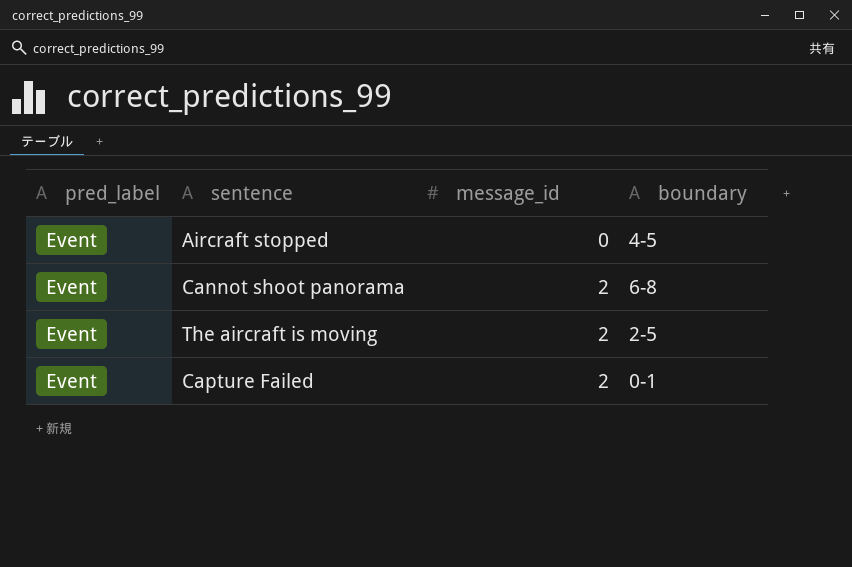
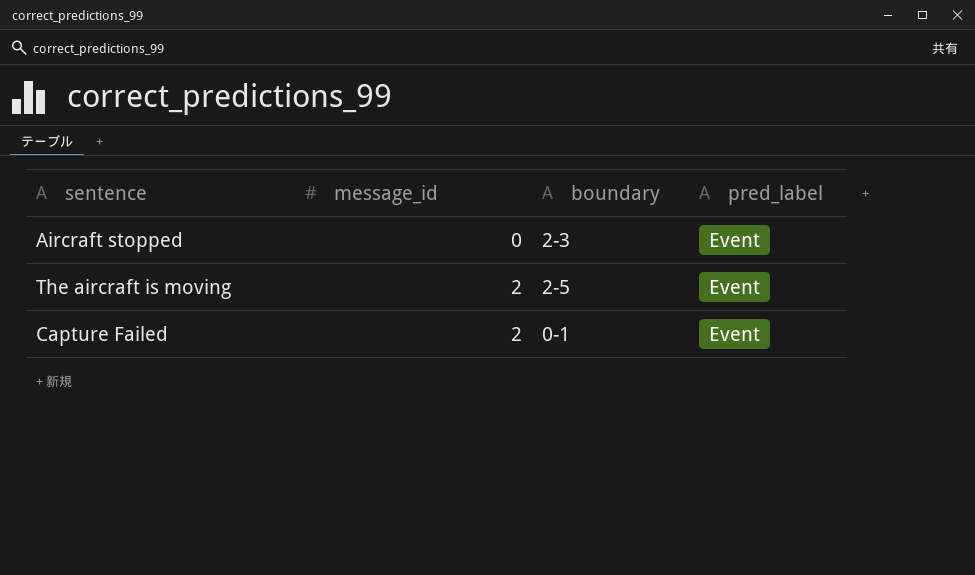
column pred_label | position: 1 -> 4
row Cannot shoot panorama: Event | 2 | 6-8 -> none
Aircraft stopped | boundary: 4-5 -> 2-3

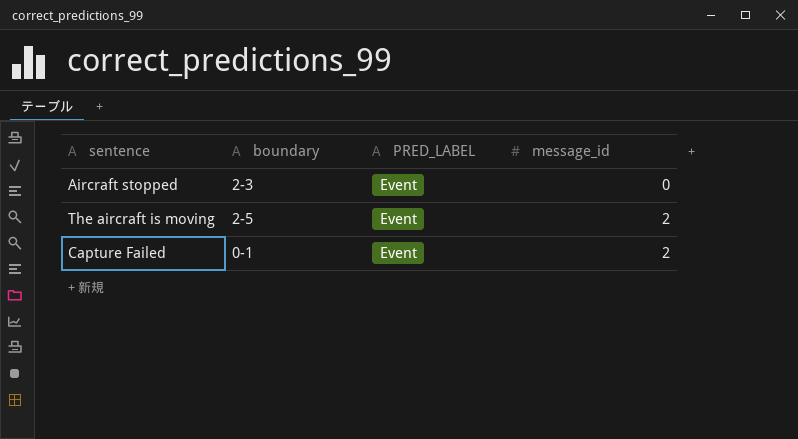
column name: pred_label -> PRED_LABEL
column message_id | position: 2 -> 4

